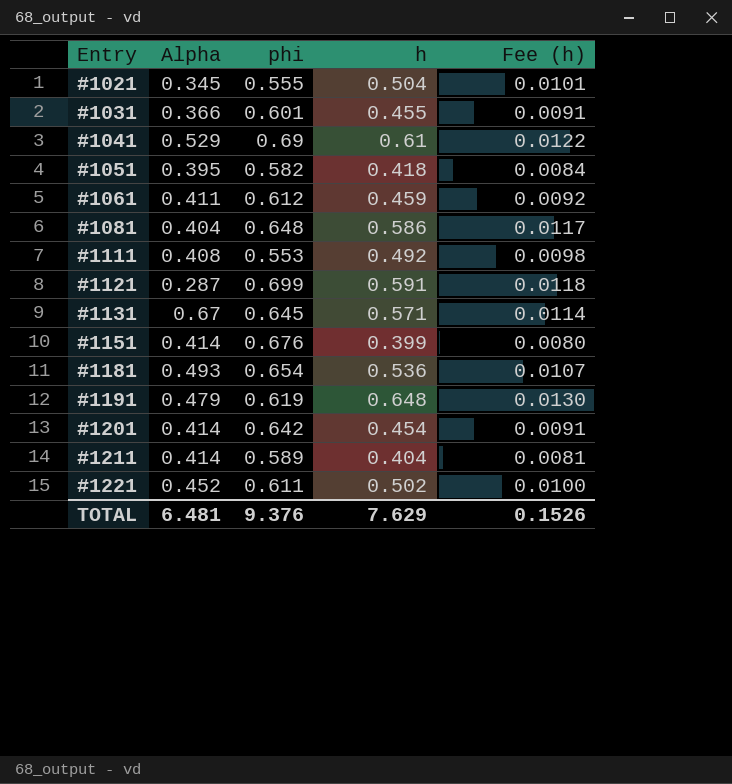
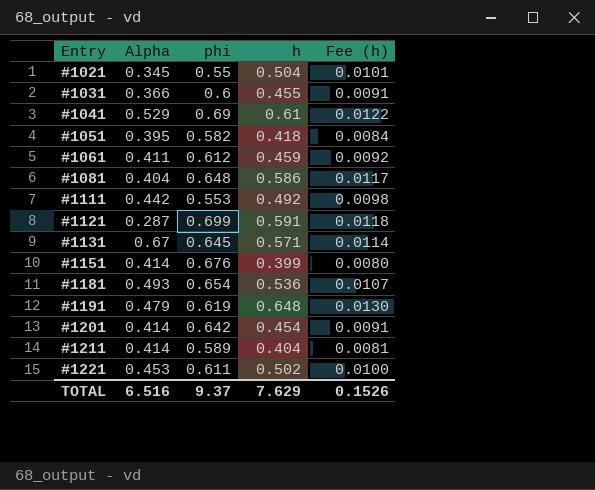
#1021 | phi: 0.555 -> 0.55
#1031 | phi: 0.601 -> 0.6
#1111 | Alpha: 0.408 -> 0.442
#1221 | Alpha: 0.452 -> 0.453
TOTAL | Alpha: 6.481 -> 6.516
TOTAL | phi: 9.376 -> 9.37

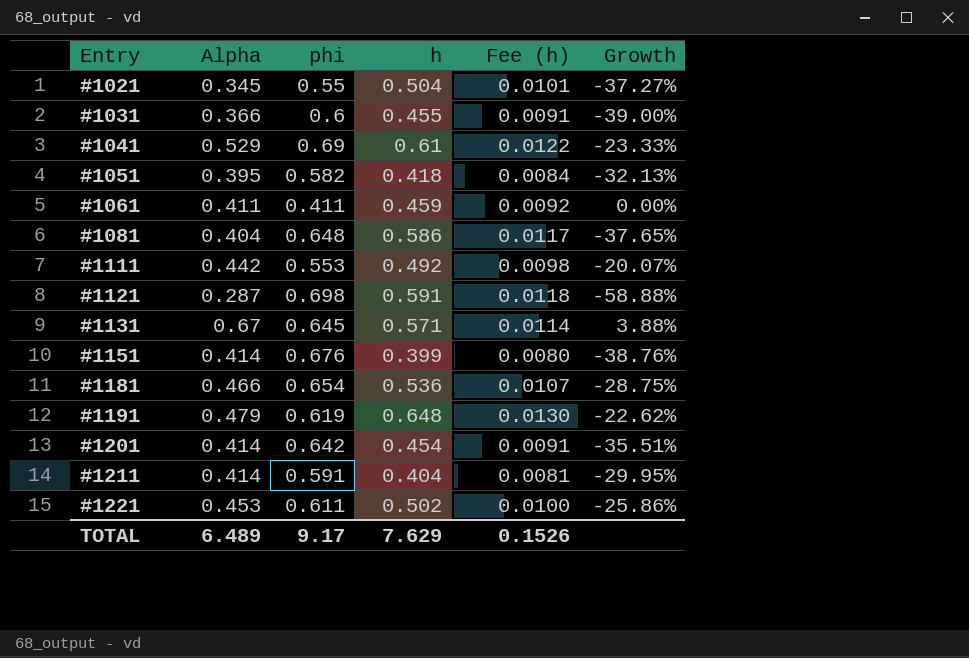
column Growth | formula: none -> ([Alpha] - [phi]) / [phi]
#1061 | phi: 0.612 -> 0.411
#1121 | phi: 0.699 -> 0.698
#1181 | Alpha: 0.493 -> 0.466
#1211 | phi: 0.589 -> 0.591
TOTAL | Alpha: 6.516 -> 6.489
TOTAL | phi: 9.37 -> 9.17

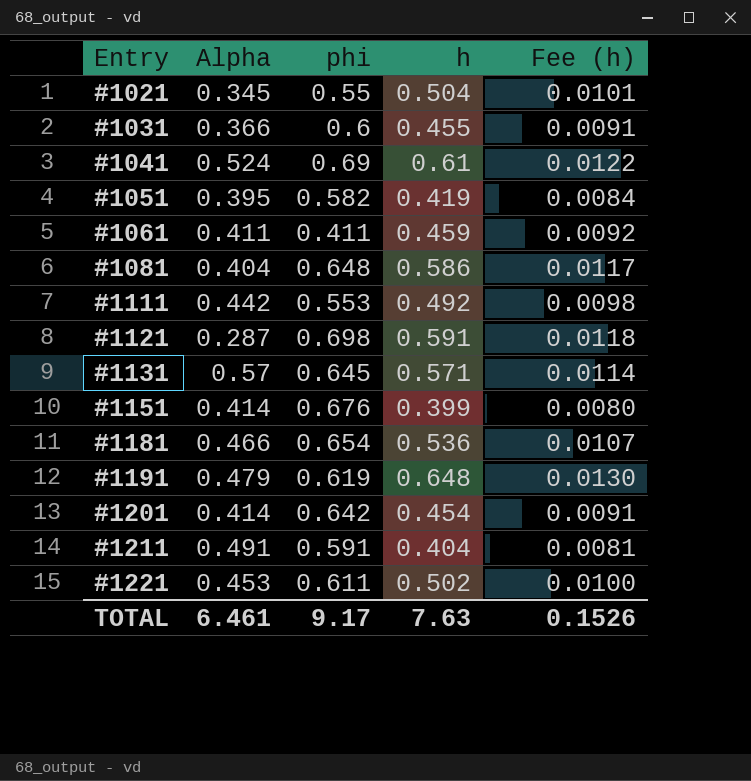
column Growth | formula: ([Alpha] - [phi]) / [phi] -> none
#1041 | Alpha: 0.529 -> 0.524
#1051 | h: 0.418 -> 0.419
#1131 | Alpha: 0.67 -> 0.57
#1211 | Alpha: 0.414 -> 0.491
TOTAL | Alpha: 6.489 -> 6.461
TOTAL | h: 7.629 -> 7.63

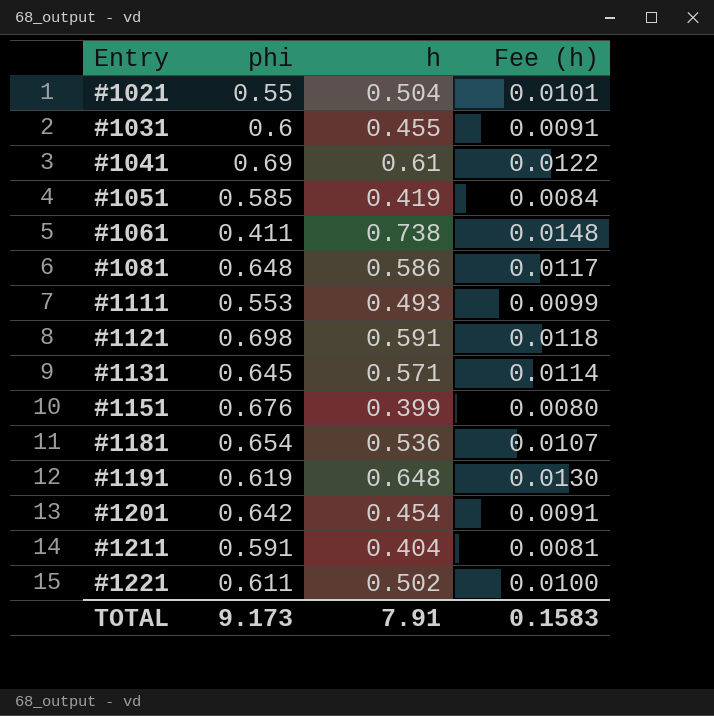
column Alpha | position: 2 -> none
#1051 | phi: 0.582 -> 0.585
#1061 | h: 0.459 -> 0.738
#1061 | Fee (h): 0.0092 -> 0.0148
#1111 | h: 0.492 -> 0.493
#1111 | Fee (h): 0.0098 -> 0.0099
TOTAL | phi: 9.17 -> 9.173
TOTAL | h: 7.63 -> 7.91
TOTAL | Fee (h): 0.1526 -> 0.1583

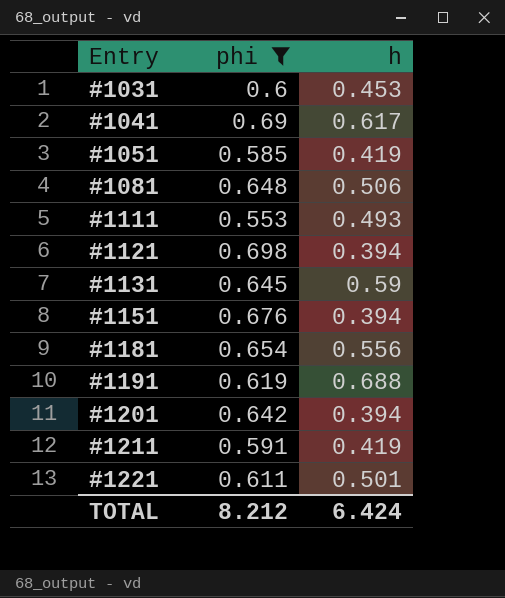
filter: none -> phi >= 0.553
column Fee (h) | formula: [h] * 0.02 -> none
#1031 | h: 0.455 -> 0.453
#1041 | h: 0.61 -> 0.617
#1081 | h: 0.586 -> 0.506
#1121 | h: 0.591 -> 0.394
#1131 | h: 0.571 -> 0.59
#1151 | h: 0.399 -> 0.394
#1181 | h: 0.536 -> 0.556
#1191 | h: 0.648 -> 0.688
#1201 | h: 0.454 -> 0.394
#1211 | h: 0.404 -> 0.419
#1221 | h: 0.502 -> 0.501
TOTAL | phi: 9.173 -> 8.212
TOTAL | h: 7.91 -> 6.424

